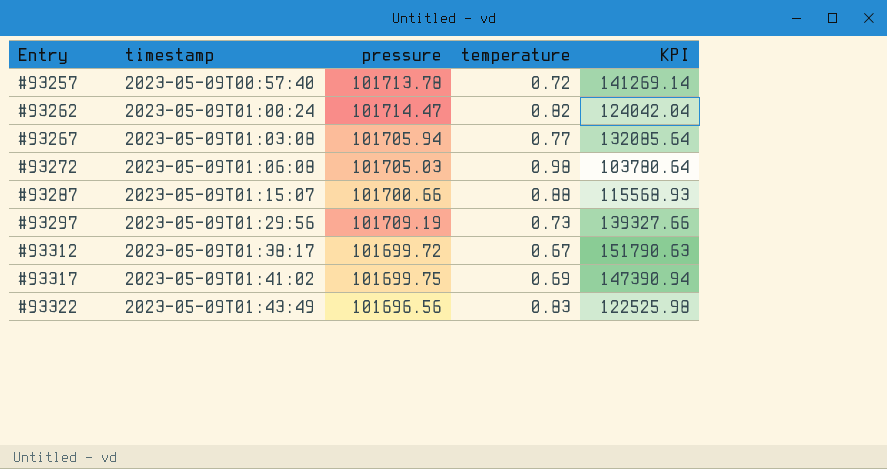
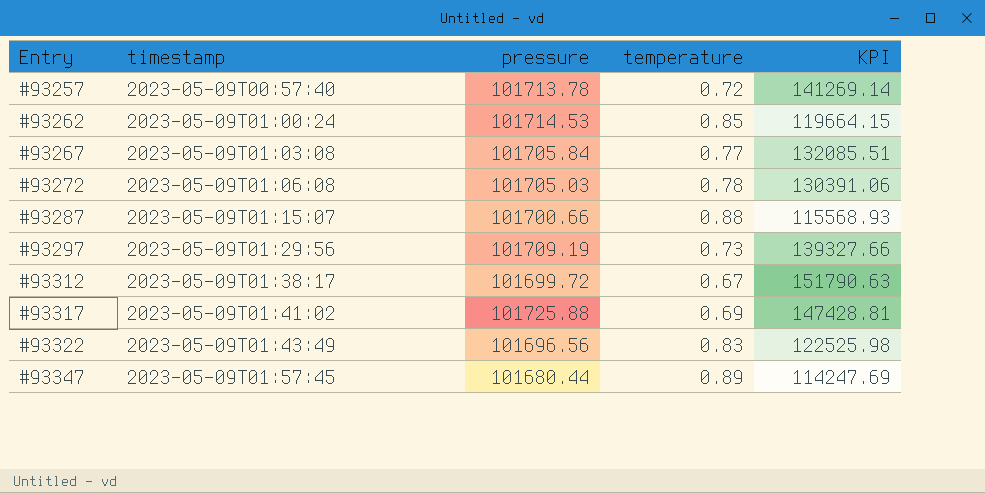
#93262 | pressure: 101714.47 -> 101714.53
#93262 | temperature: 0.82 -> 0.85
#93262 | KPI: 124042.04 -> 119664.15
#93267 | pressure: 101705.94 -> 101705.84
#93267 | KPI: 132085.64 -> 132085.51
#93272 | temperature: 0.98 -> 0.78
#93272 | KPI: 103780.64 -> 130391.06
#93317 | pressure: 101699.75 -> 101725.88
#93317 | KPI: 147390.94 -> 147428.81
row #93347: none -> 2023-05-09T01:57:45 | 101680.44 | 0.89 | 114247.69

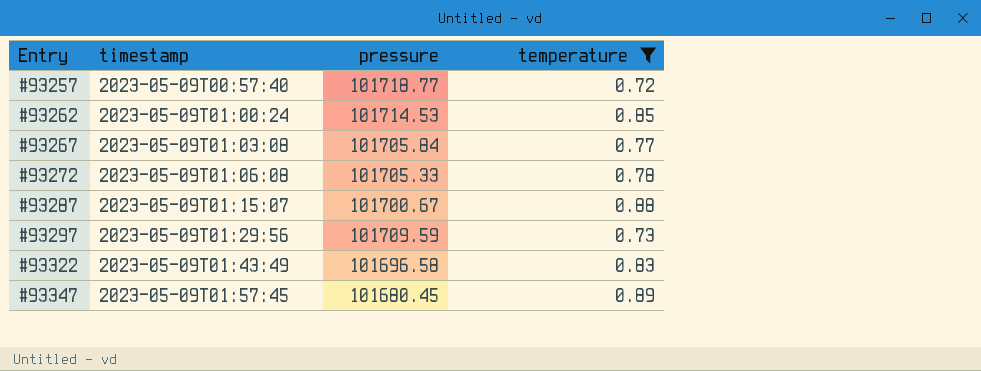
filter: none -> temperature >= 0.72
column KPI | formula: [pressure] / [temperature] -> none
#93257 | pressure: 101713.78 -> 101718.77
#93272 | pressure: 101705.03 -> 101705.33
#93287 | pressure: 101700.66 -> 101700.67
#93297 | pressure: 101709.19 -> 101709.59
#93322 | pressure: 101696.56 -> 101696.58
#93347 | pressure: 101680.44 -> 101680.45

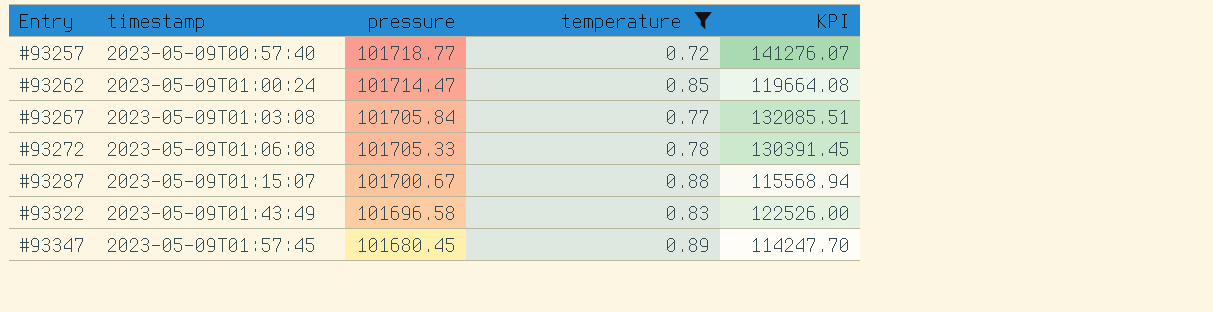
column KPI | formula: none -> [pressure] / [temperature]
row #93297: 2023-05-09T01:29:56 | 101709.59 | 0.73 -> none
#93262 | pressure: 101714.53 -> 101714.47

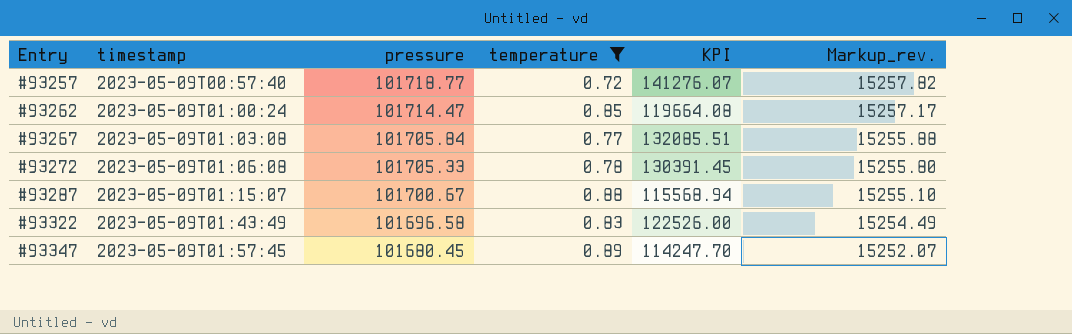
column Markup_rev. | formula: none -> [pressure] * 0.15

